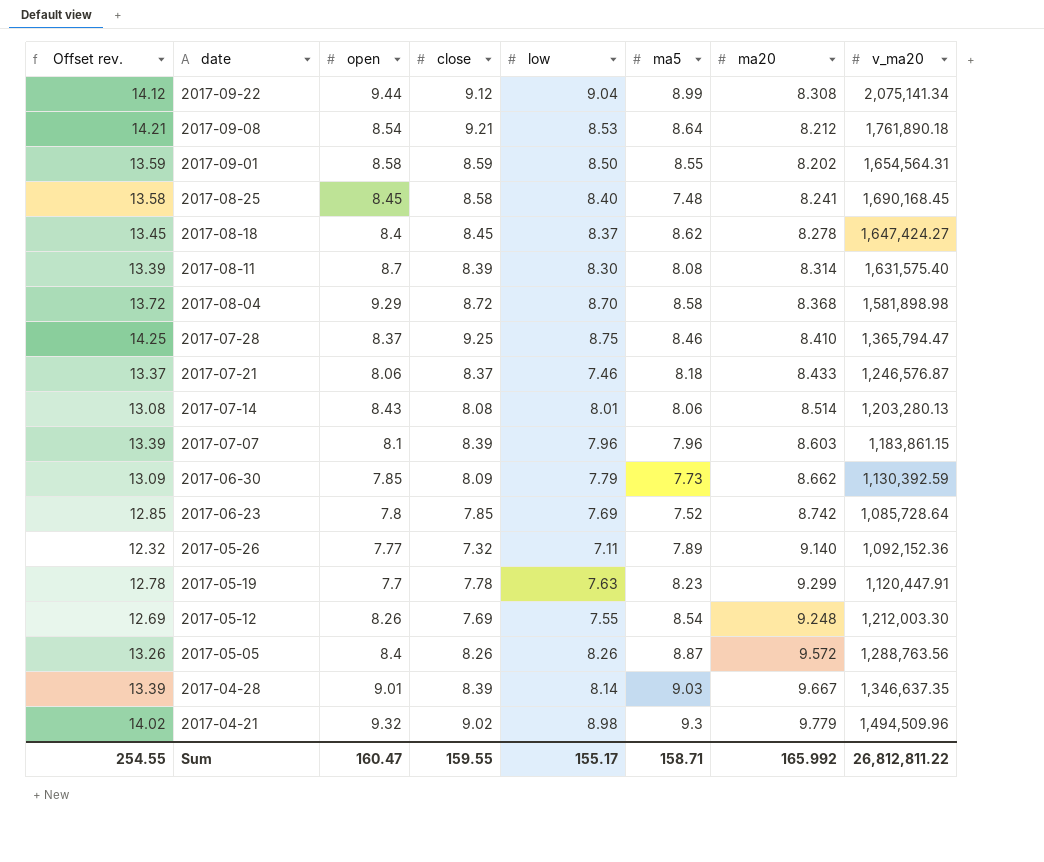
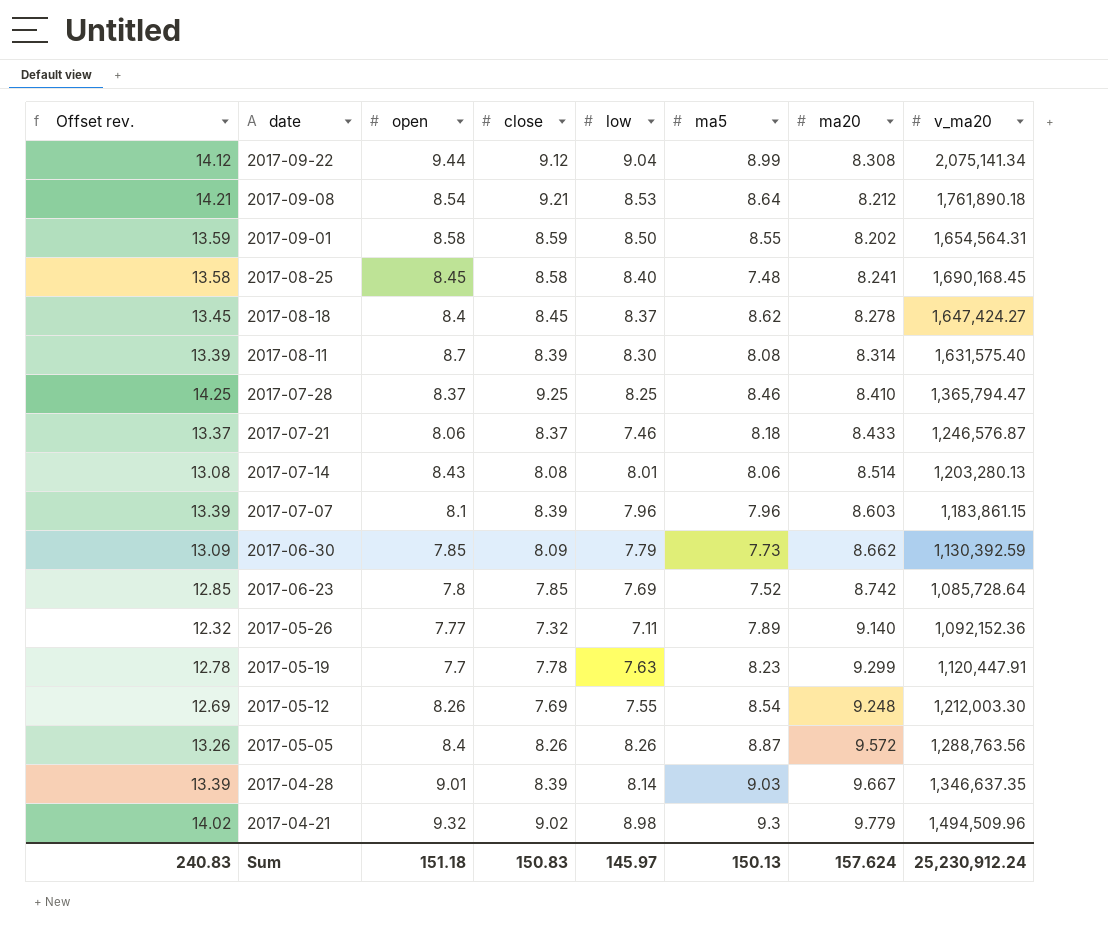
row 2017-08-04: 13.72 | 9.29 | 8.72 | 8.70 | 8.58 | 8.368 | 1,581,898.98 -> none
2017-07-28 | low: 8.75 -> 8.25
Sum | Offset rev.: 254.55 -> 240.83
Sum | open: 160.47 -> 151.18
Sum | close: 159.55 -> 150.83
Sum | low: 155.17 -> 145.97
Sum | ma5: 158.71 -> 150.13
Sum | ma20: 165.992 -> 157.624
Sum | v_ma20: 26,812,811.22 -> 25,230,912.24

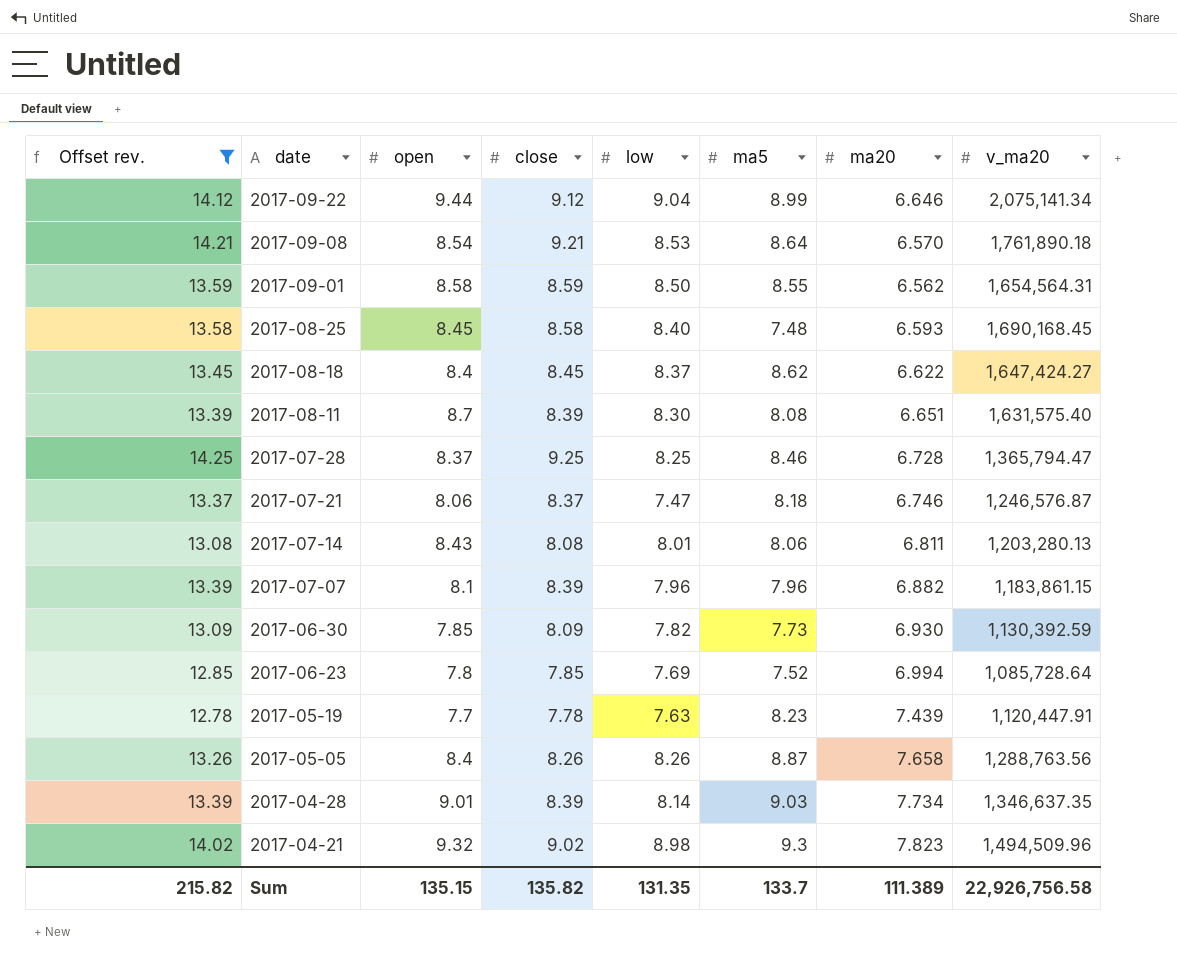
filter: none -> Offset rev. >= 12.78
2017-09-22 | ma20: 8.308 -> 6.646
2017-09-08 | ma20: 8.212 -> 6.570
2017-09-01 | ma20: 8.202 -> 6.562
2017-08-25 | ma20: 8.241 -> 6.593
2017-08-18 | ma20: 8.278 -> 6.622
2017-08-11 | ma20: 8.314 -> 6.651
2017-07-28 | ma20: 8.410 -> 6.728
2017-07-21 | low: 7.46 -> 7.47
2017-07-21 | ma20: 8.433 -> 6.746
2017-07-14 | ma20: 8.514 -> 6.811
2017-07-07 | ma20: 8.603 -> 6.882
2017-06-30 | low: 7.79 -> 7.82
2017-06-30 | ma20: 8.662 -> 6.930
2017-06-23 | ma20: 8.742 -> 6.994
2017-05-19 | ma20: 9.299 -> 7.439
2017-05-05 | ma20: 9.572 -> 7.658
2017-04-28 | ma20: 9.667 -> 7.734
2017-04-21 | ma20: 9.779 -> 7.823
Sum | Offset rev.: 240.83 -> 215.82
Sum | open: 151.18 -> 135.15
Sum | close: 150.83 -> 135.82
Sum | low: 145.97 -> 131.35
Sum | ma5: 150.13 -> 133.7
Sum | ma20: 157.624 -> 111.389
Sum | v_ma20: 25,230,912.24 -> 22,926,756.58

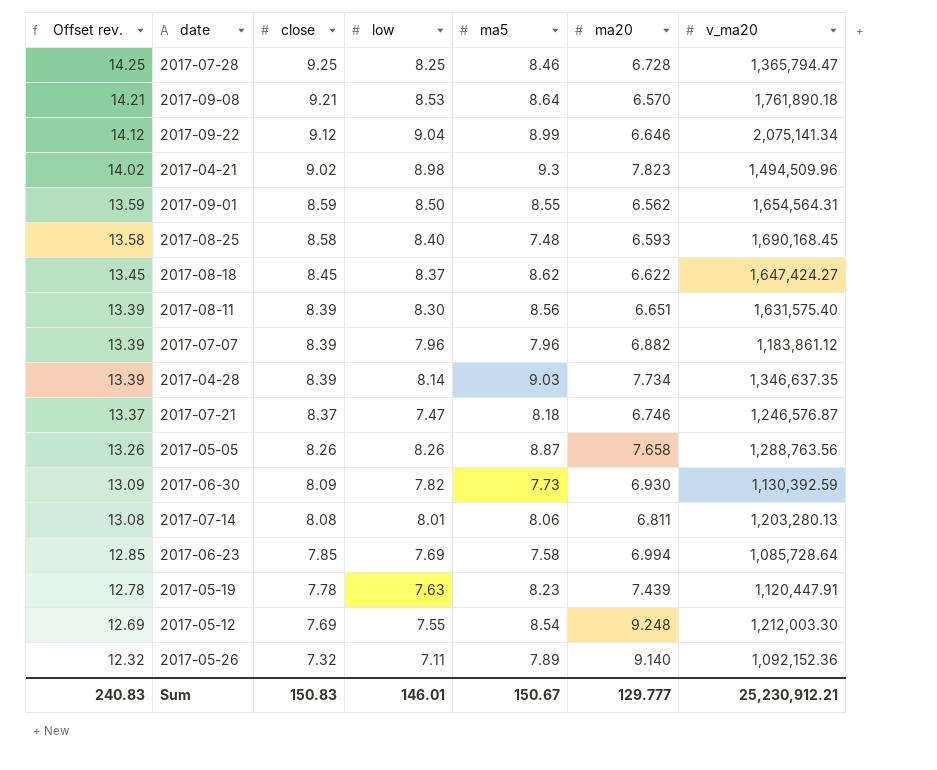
filter: Offset rev. >= 12.78 -> none
row order: date descending -> Offset rev. descending
column open | position: 3 -> none
2017-08-11 | ma5: 8.08 -> 8.56
2017-07-07 | v_ma20: 1,183,861.15 -> 1,183,861.12
2017-06-23 | ma5: 7.52 -> 7.58
Sum | Offset rev.: 215.82 -> 240.83
Sum | close: 135.82 -> 150.83
Sum | low: 131.35 -> 146.01
Sum | ma5: 133.7 -> 150.67
Sum | ma20: 111.389 -> 129.777
Sum | v_ma20: 22,926,756.58 -> 25,230,912.21

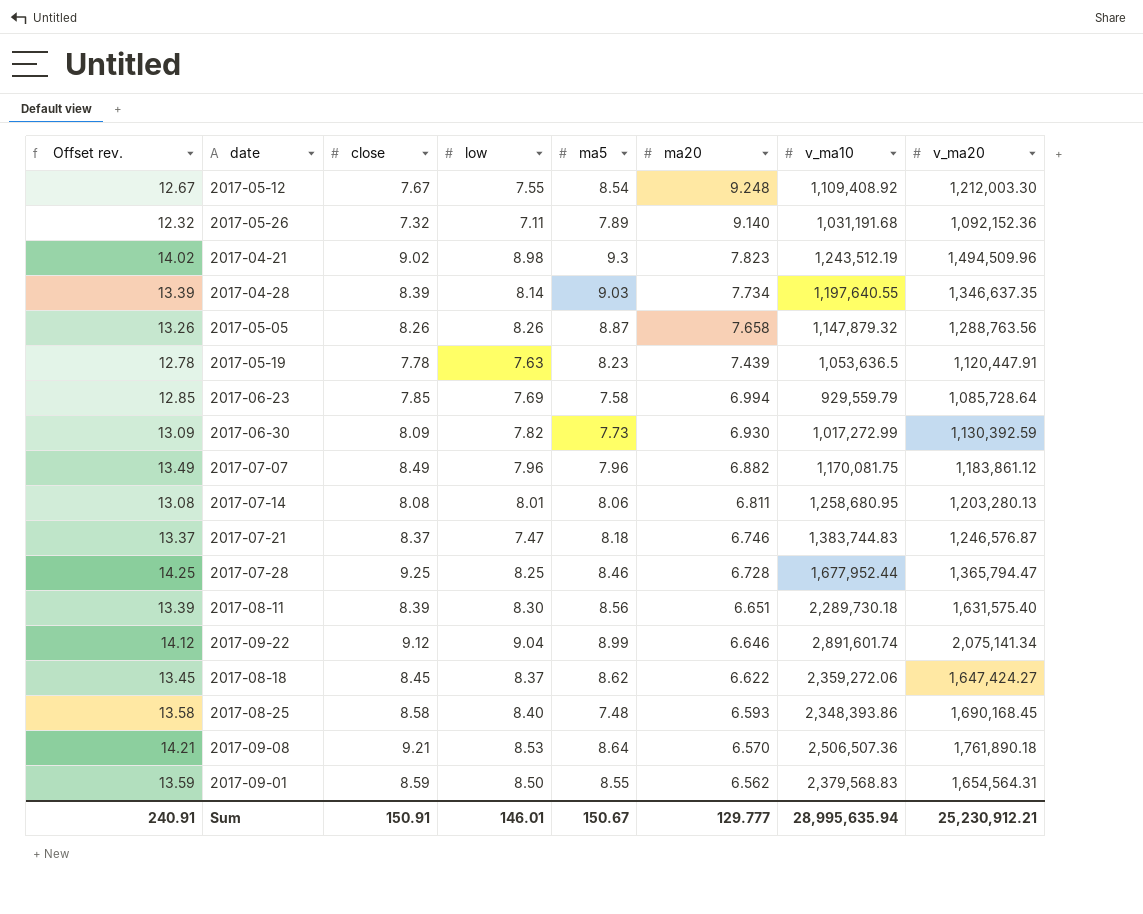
row order: Offset rev. descending -> ma20 descending
column v_ma10 | position: none -> 7
2017-05-12 | Offset rev.: 12.69 -> 12.67
2017-05-12 | close: 7.69 -> 7.67
2017-07-07 | Offset rev.: 13.39 -> 13.49
2017-07-07 | close: 8.39 -> 8.49
Sum | Offset rev.: 240.83 -> 240.91
Sum | close: 150.83 -> 150.91

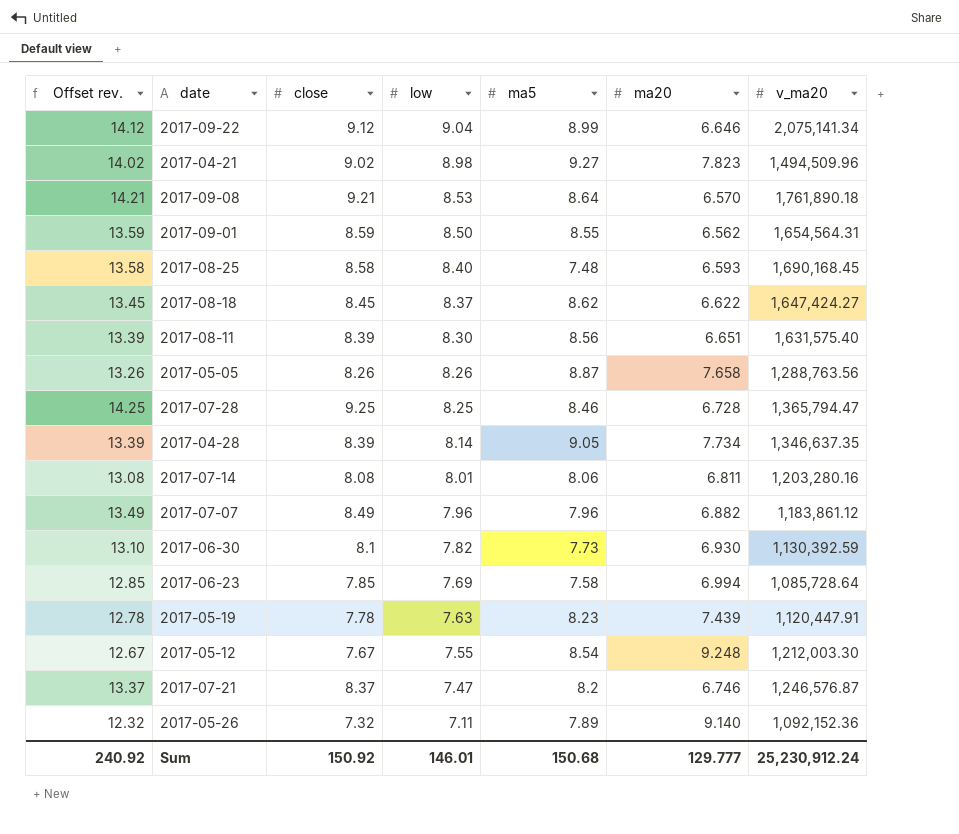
row order: ma20 descending -> low descending
column v_ma10 | position: 7 -> none
2017-04-21 | ma5: 9.3 -> 9.27
2017-04-28 | ma5: 9.03 -> 9.05
2017-07-14 | v_ma20: 1,203,280.13 -> 1,203,280.16
2017-06-30 | Offset rev.: 13.09 -> 13.10
2017-06-30 | close: 8.09 -> 8.1
2017-07-21 | ma5: 8.18 -> 8.2
Sum | Offset rev.: 240.91 -> 240.92
Sum | close: 150.91 -> 150.92
Sum | ma5: 150.67 -> 150.68
Sum | v_ma20: 25,230,912.21 -> 25,230,912.24

